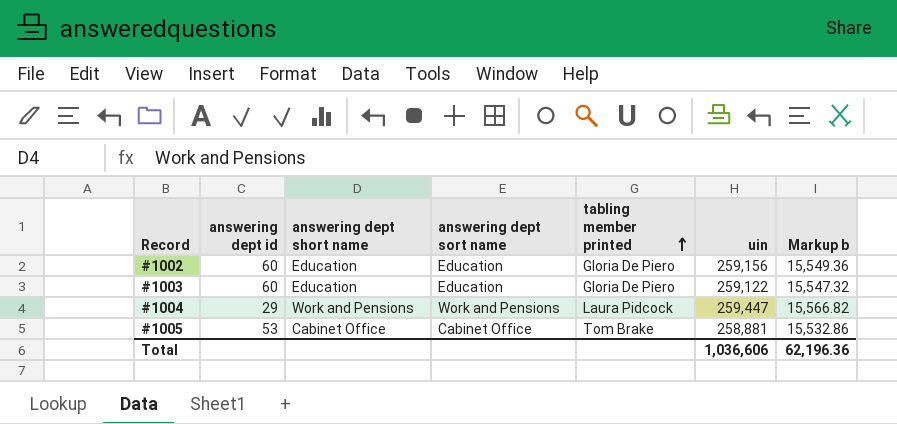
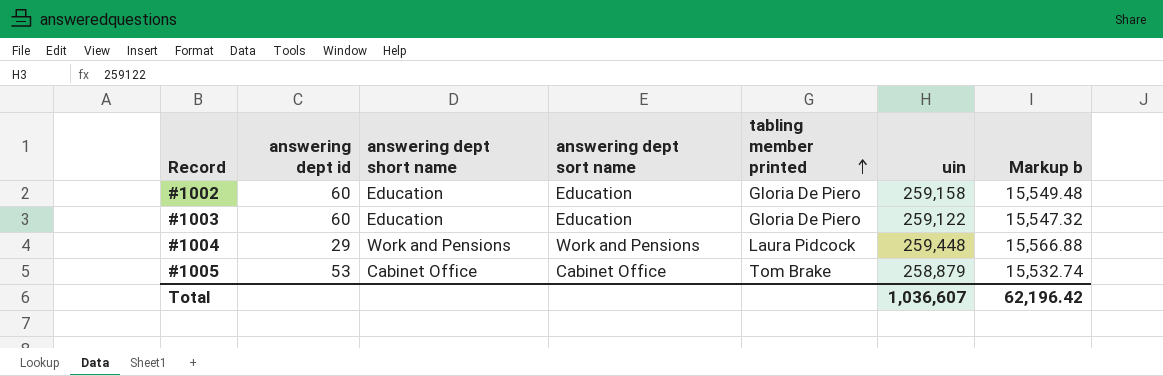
#1002 | uin: 259,156 -> 259,158
#1002 | Markup b: 15,549.36 -> 15,549.48
#1004 | uin: 259,447 -> 259,448
#1004 | Markup b: 15,566.82 -> 15,566.88
#1005 | uin: 258,881 -> 258,879
#1005 | Markup b: 15,532.86 -> 15,532.74
Total | uin: 1,036,606 -> 1,036,607
Total | Markup b: 62,196.36 -> 62,196.42

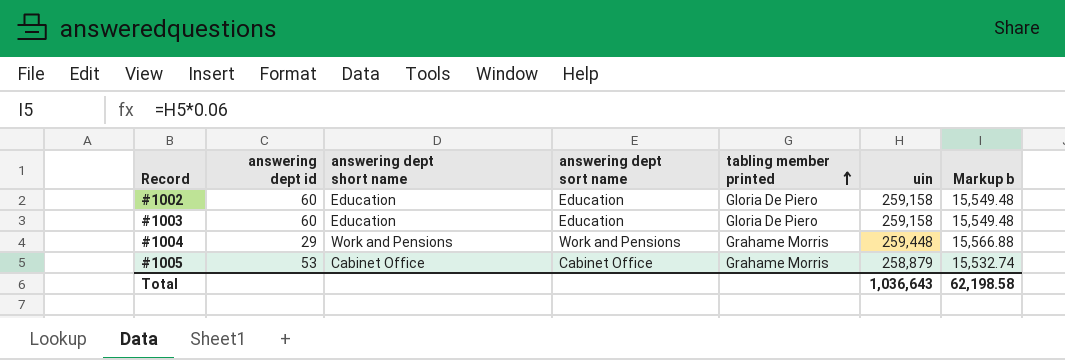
#1003 | uin: 259,122 -> 259,158
#1003 | Markup b: 15,547.32 -> 15,549.48
#1004 | tabling member printed: Laura Pidcock -> Grahame Morris
#1005 | tabling member printed: Tom Brake -> Grahame Morris
Total | uin: 1,036,607 -> 1,036,643
Total | Markup b: 62,196.42 -> 62,198.58

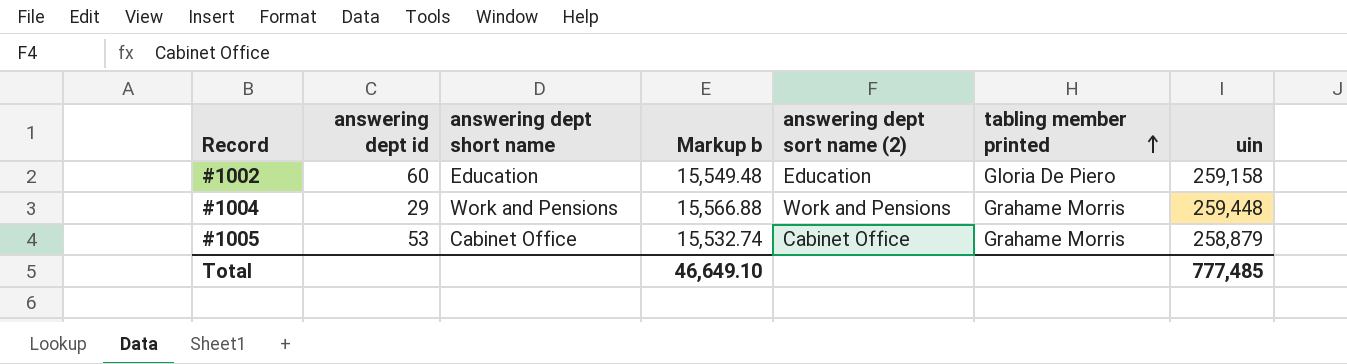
column Markup b | position: 7 -> 4
column name: answering dept sort name -> answering dept sort name (2)
row #1003: 60 | Education | Education | Gloria De Piero | 259,158 | 15,549.48 -> none
Total | Markup b: 62,198.58 -> 46,649.10
Total | uin: 1,036,643 -> 777,485

